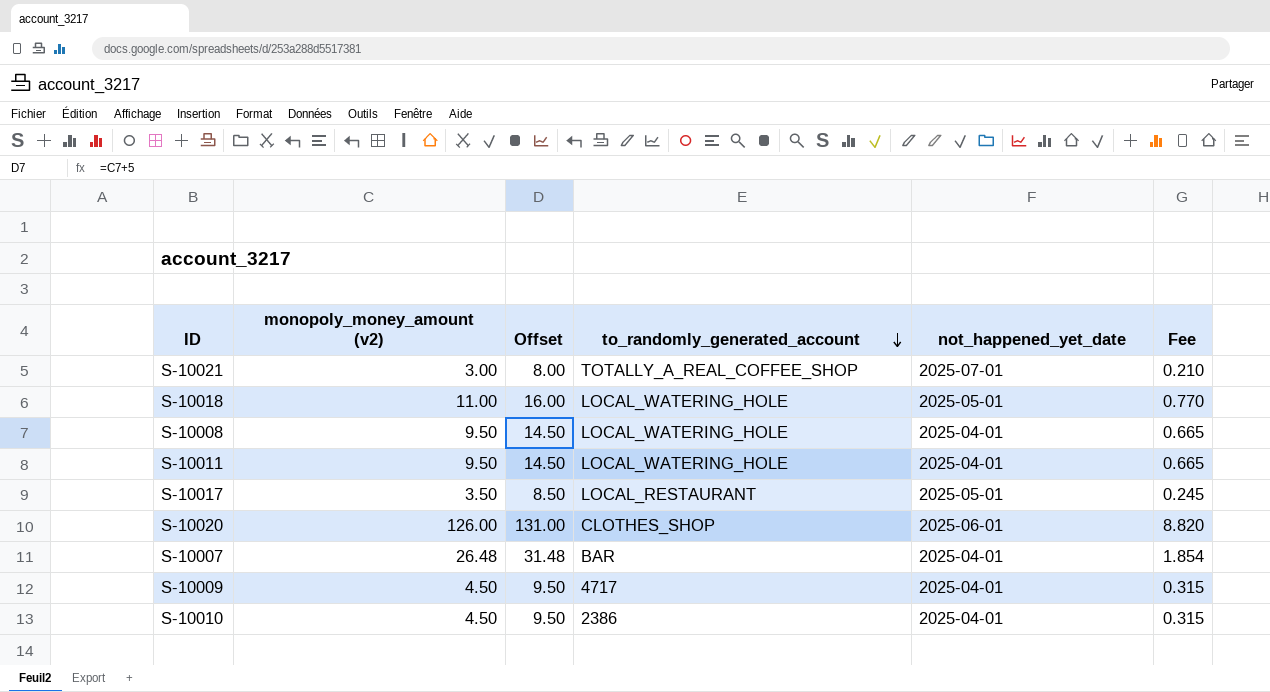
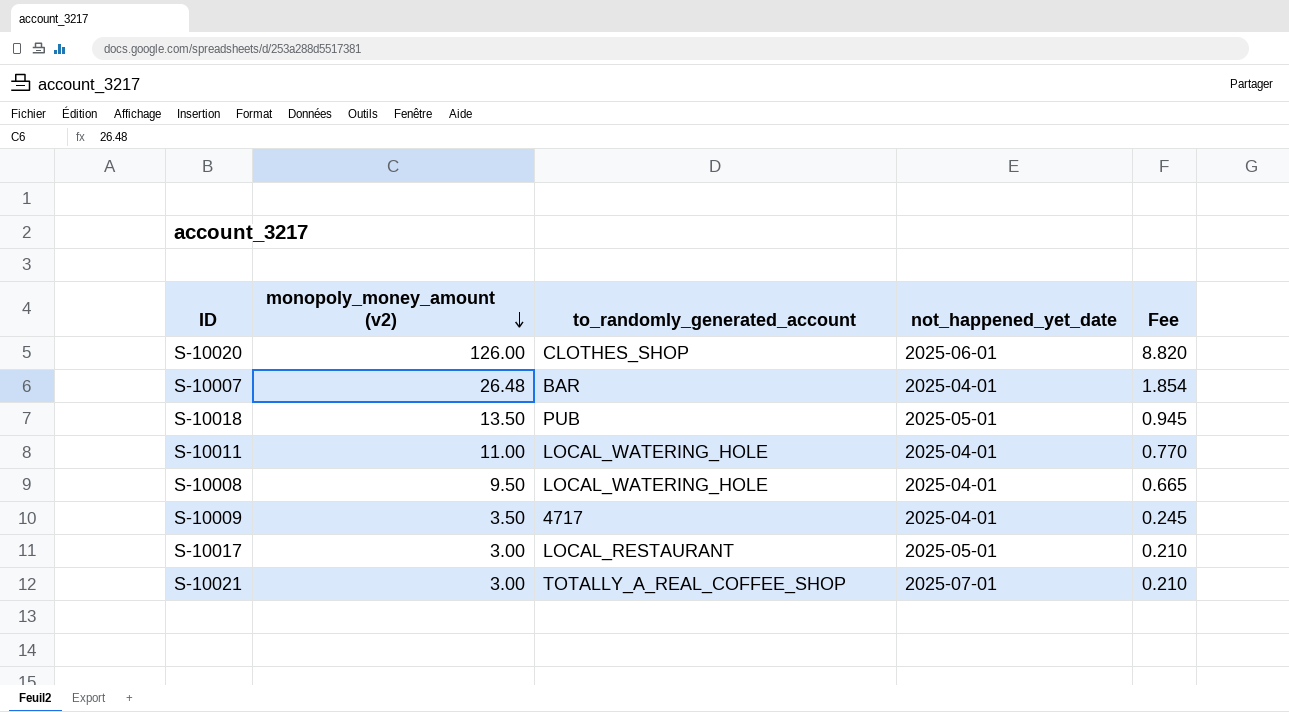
row order: to_randomly_generated_account descending -> monopoly_money_amount (v2) descending
column Offset | formula: [monopoly_money_amount (v2)] + 5 -> none
row S-10010: 4.50 | 9.50 | 2386 | 2025-04-01 | 0.315 -> none
S-10018 | monopoly_money_amount (v2): 11.00 -> 13.50
S-10018 | to_randomly_generated_account: LOCAL_WATERING_HOLE -> PUB
S-10018 | Fee: 0.770 -> 0.945
S-10011 | monopoly_money_amount (v2): 9.50 -> 11.00
S-10011 | Fee: 0.665 -> 0.770
S-10009 | monopoly_money_amount (v2): 4.50 -> 3.50
S-10009 | Fee: 0.315 -> 0.245
S-10017 | monopoly_money_amount (v2): 3.50 -> 3.00
S-10017 | Fee: 0.245 -> 0.210

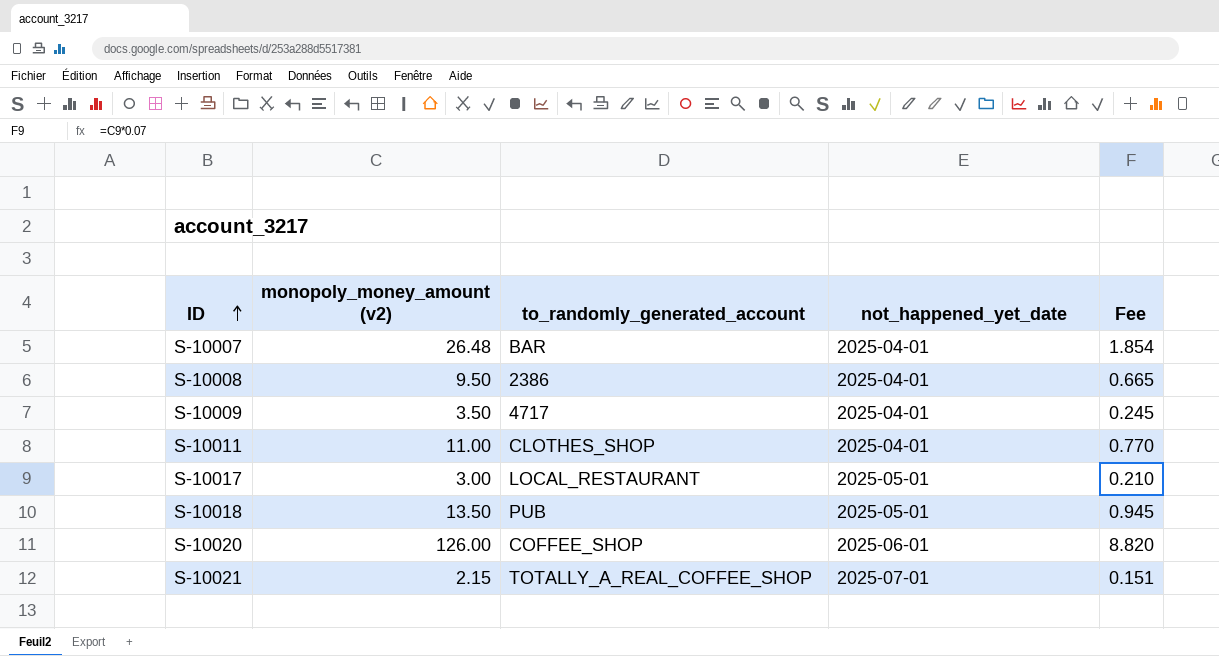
row order: monopoly_money_amount (v2) descending -> ID ascending
S-10008 | to_randomly_generated_account: LOCAL_WATERING_HOLE -> 2386
S-10011 | to_randomly_generated_account: LOCAL_WATERING_HOLE -> CLOTHES_SHOP
S-10020 | to_randomly_generated_account: CLOTHES_SHOP -> COFFEE_SHOP
S-10021 | monopoly_money_amount (v2): 3.00 -> 2.15
S-10021 | Fee: 0.210 -> 0.151

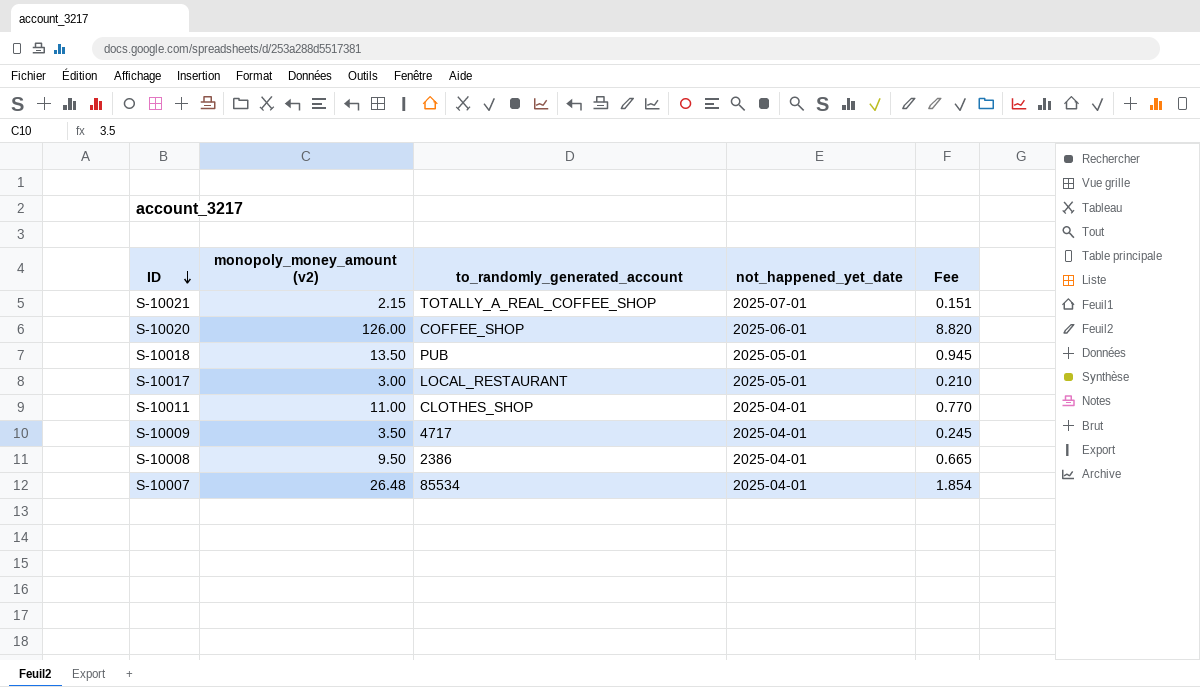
row order: ID ascending -> ID descending
S-10007 | to_randomly_generated_account: BAR -> 85534

